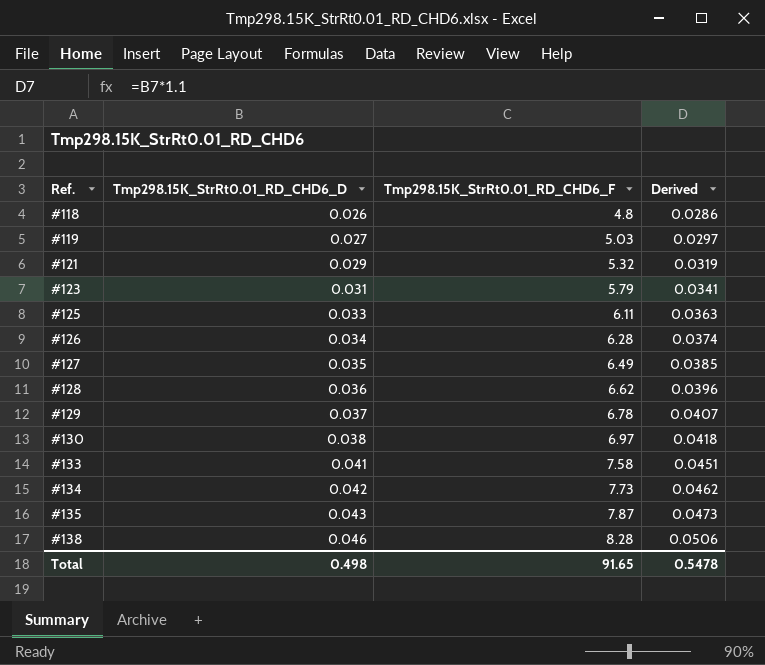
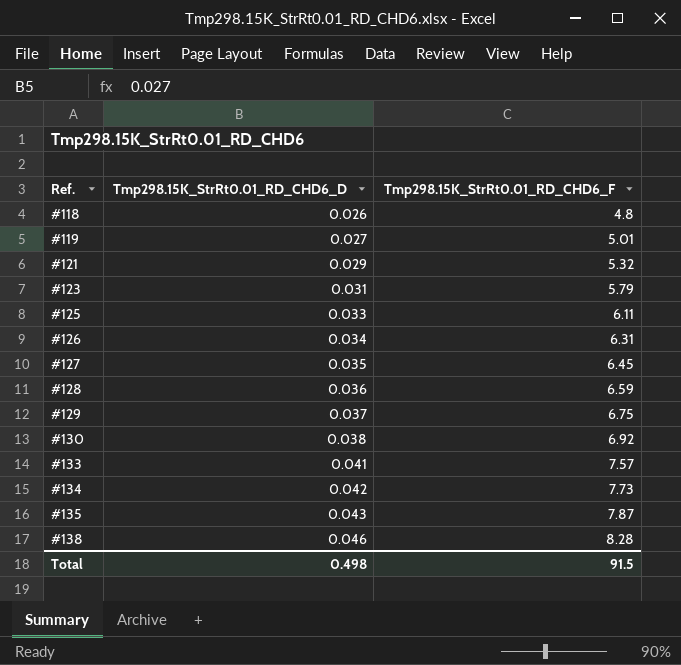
column Derived | formula: [Tmp298.15K_StrRt0.01_RD_CHD6_D] * 1.1 -> none
#119 | Tmp298.15K_StrRt0.01_RD_CHD6_F: 5.03 -> 5.01
#126 | Tmp298.15K_StrRt0.01_RD_CHD6_F: 6.28 -> 6.31
#127 | Tmp298.15K_StrRt0.01_RD_CHD6_F: 6.49 -> 6.45
#128 | Tmp298.15K_StrRt0.01_RD_CHD6_F: 6.62 -> 6.59
#129 | Tmp298.15K_StrRt0.01_RD_CHD6_F: 6.78 -> 6.75
#130 | Tmp298.15K_StrRt0.01_RD_CHD6_F: 6.97 -> 6.92
#133 | Tmp298.15K_StrRt0.01_RD_CHD6_F: 7.58 -> 7.57
Total | Tmp298.15K_StrRt0.01_RD_CHD6_F: 91.65 -> 91.5

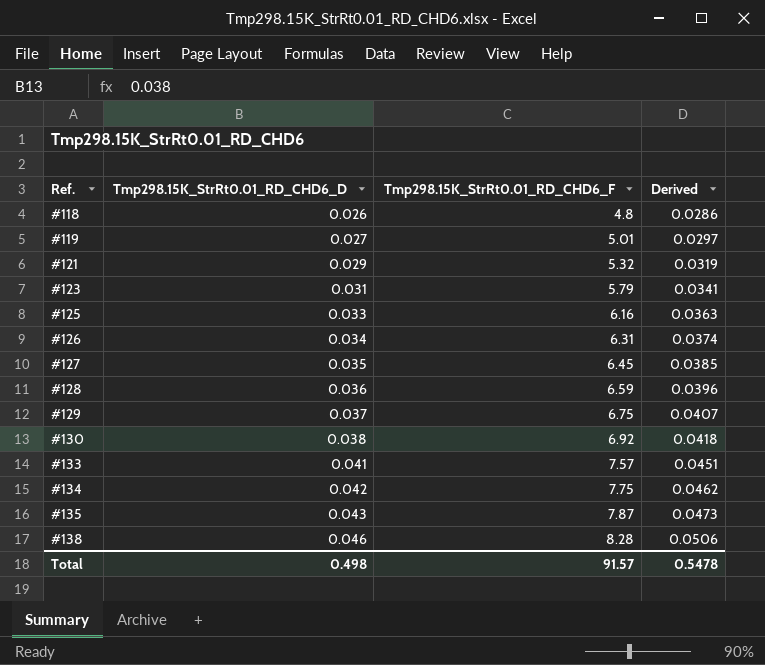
column Derived | formula: none -> [Tmp298.15K_StrRt0.01_RD_CHD6_D] * 1.1
#125 | Tmp298.15K_StrRt0.01_RD_CHD6_F: 6.11 -> 6.16
#134 | Tmp298.15K_StrRt0.01_RD_CHD6_F: 7.73 -> 7.75
Total | Tmp298.15K_StrRt0.01_RD_CHD6_F: 91.5 -> 91.57

